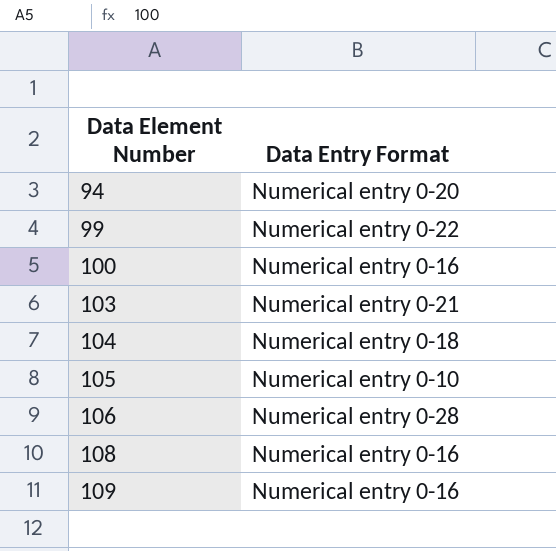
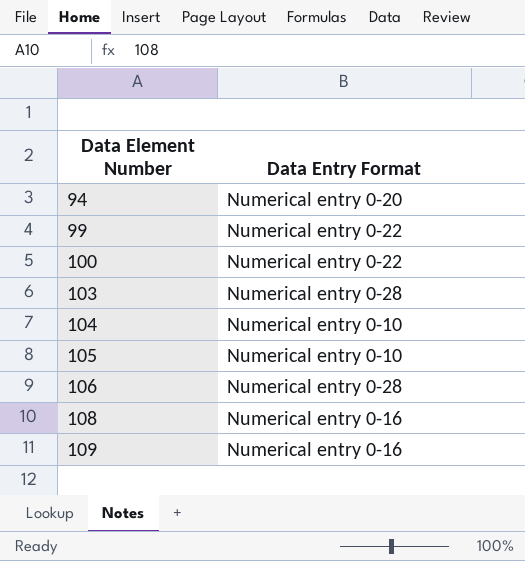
100 | Data Entry Format: Numerical entry 0-16 -> Numerical entry 0-22
103 | Data Entry Format: Numerical entry 0-21 -> Numerical entry 0-28
104 | Data Entry Format: Numerical entry 0-18 -> Numerical entry 0-10

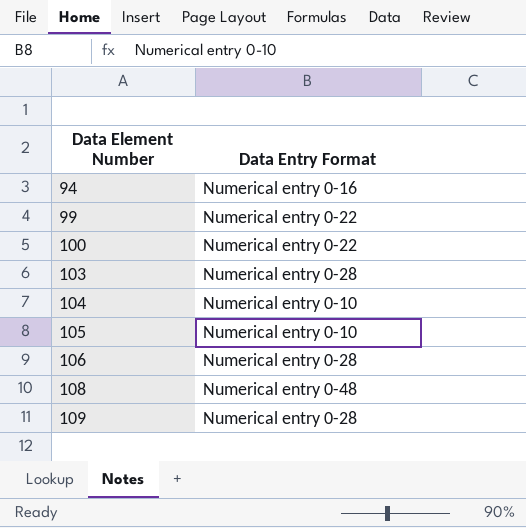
94 | Data Entry Format: Numerical entry 0-20 -> Numerical entry 0-16
108 | Data Entry Format: Numerical entry 0-16 -> Numerical entry 0-48
109 | Data Entry Format: Numerical entry 0-16 -> Numerical entry 0-28

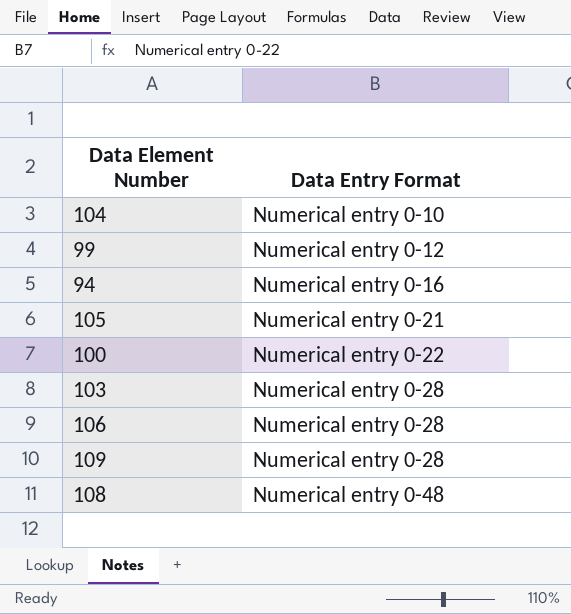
row order: Data Element Number ascending -> Data Entry Format ascending
99 | Data Entry Format: Numerical entry 0-22 -> Numerical entry 0-12
105 | Data Entry Format: Numerical entry 0-10 -> Numerical entry 0-21

